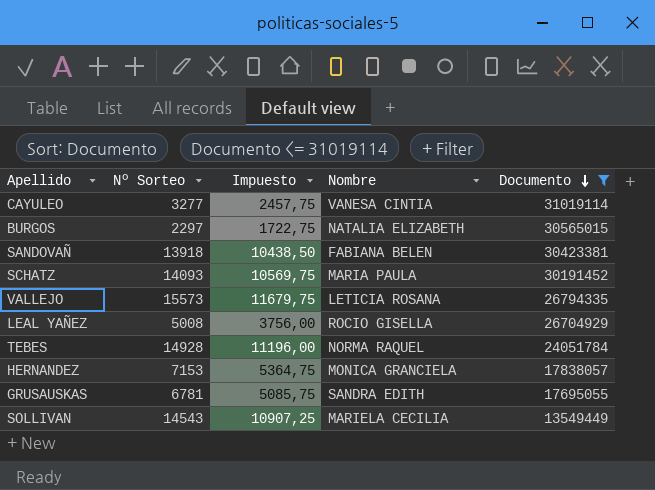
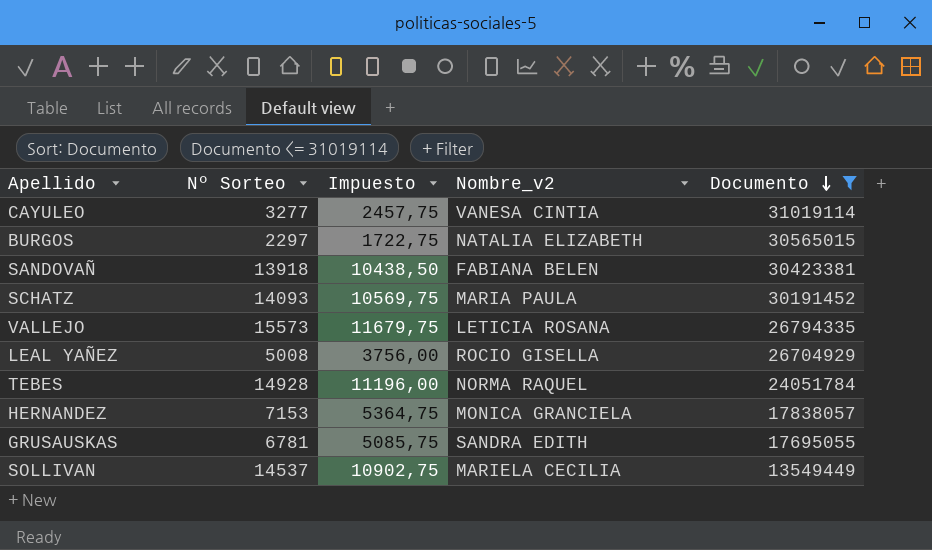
column name: Nombre -> Nombre_v2
SOLLIVAN | Nº Sorteo: 14543 -> 14537
SOLLIVAN | Impuesto: 10907,25 -> 10902,75

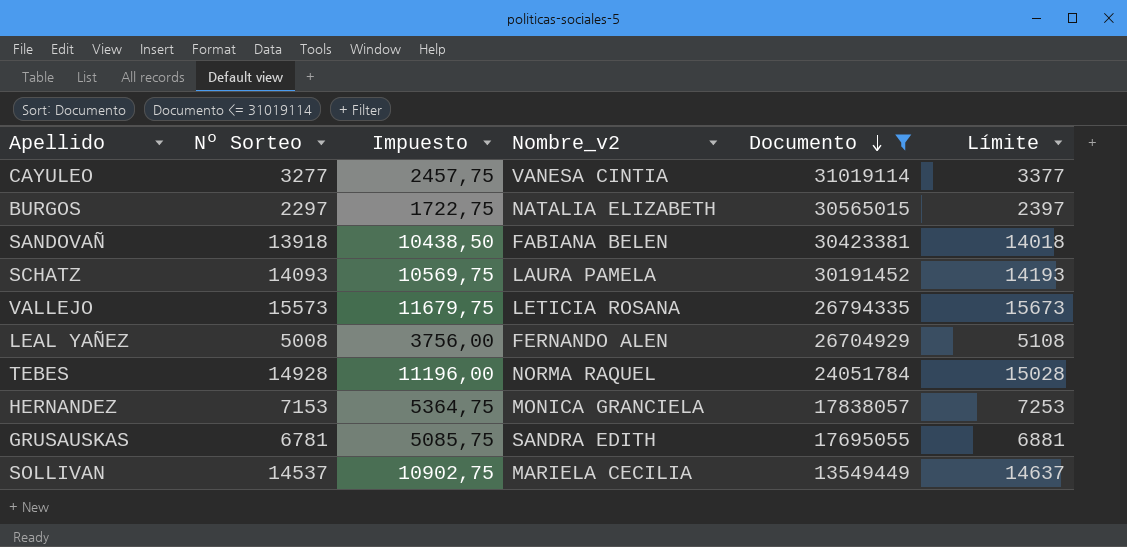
column Límite | formula: none -> [Nº Sorteo] + 100
SCHATZ | Nombre_v2: MARIA PAULA -> LAURA PAMELA
LEAL YAÑEZ | Nombre_v2: ROCIO GISELLA -> FERNANDO ALEN

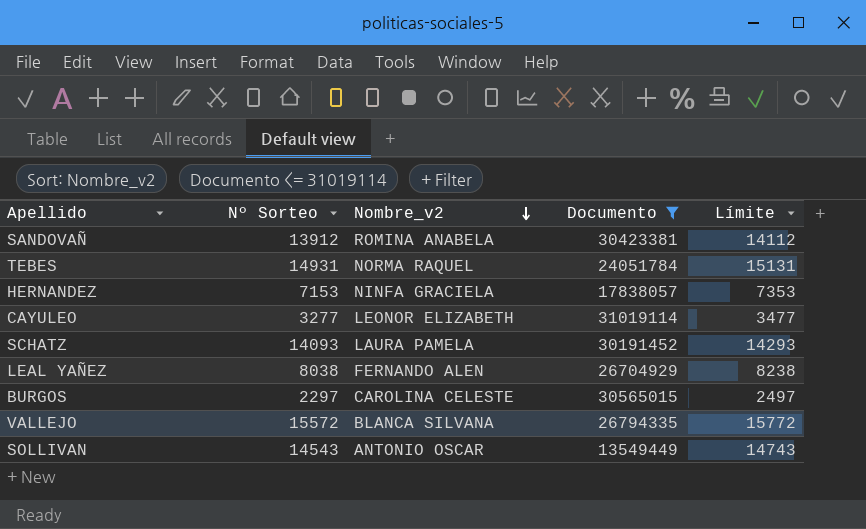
row order: Documento descending -> Nombre_v2 descending
column Impuesto | formula: [Nº Sorteo] * 0,75 -> none
column Límite | formula: [Nº Sorteo] + 100 -> [Nº Sorteo] + 200
row GRUSAUSKAS: 6781 | 5085,75 | SANDRA EDITH | 17695055 | 6881 -> none
SANDOVAÑ | Nº Sorteo: 13918 -> 13912
SANDOVAÑ | Nombre_v2: FABIANA BELEN -> ROMINA ANABELA
TEBES | Nº Sorteo: 14928 -> 14931
HERNANDEZ | Nombre_v2: MONICA GRANCIELA -> NINFA GRACIELA
CAYULEO | Nombre_v2: VANESA CINTIA -> LEONOR ELIZABETH
LEAL YAÑEZ | Nº Sorteo: 5008 -> 8038
BURGOS | Nombre_v2: NATALIA ELIZABETH -> CAROLINA CELESTE
VALLEJO | Nº Sorteo: 15573 -> 15572
VALLEJO | Nombre_v2: LETICIA ROSANA -> BLANCA SILVANA
SOLLIVAN | Nº Sorteo: 14537 -> 14543
SOLLIVAN | Nombre_v2: MARIELA CECILIA -> ANTONIO OSCAR

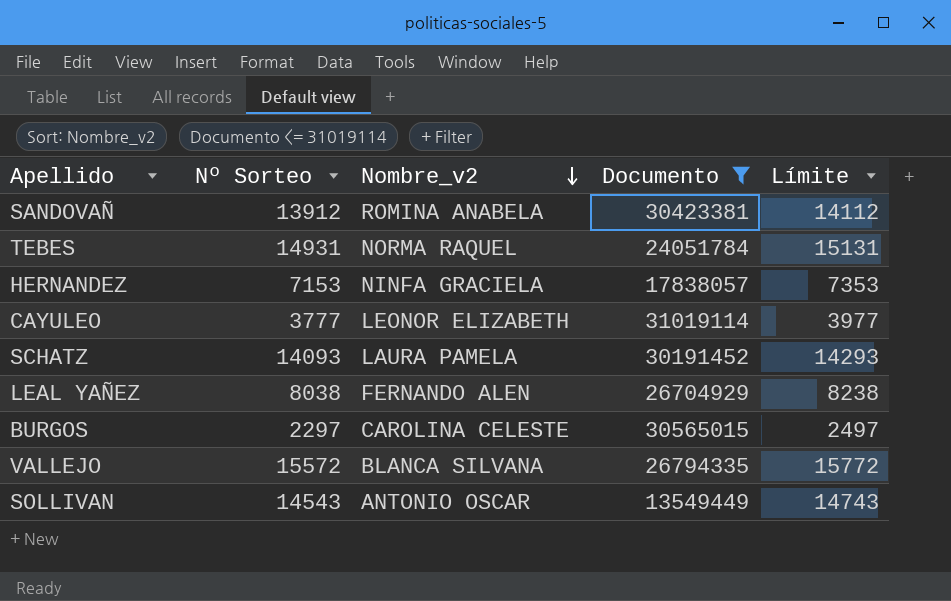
CAYULEO | Nº Sorteo: 3277 -> 3777
CAYULEO | Límite: 3477 -> 3977

